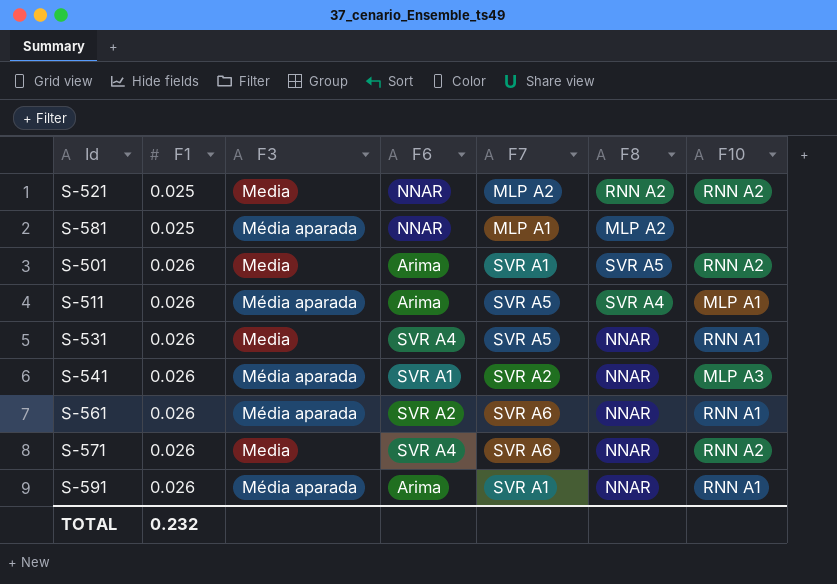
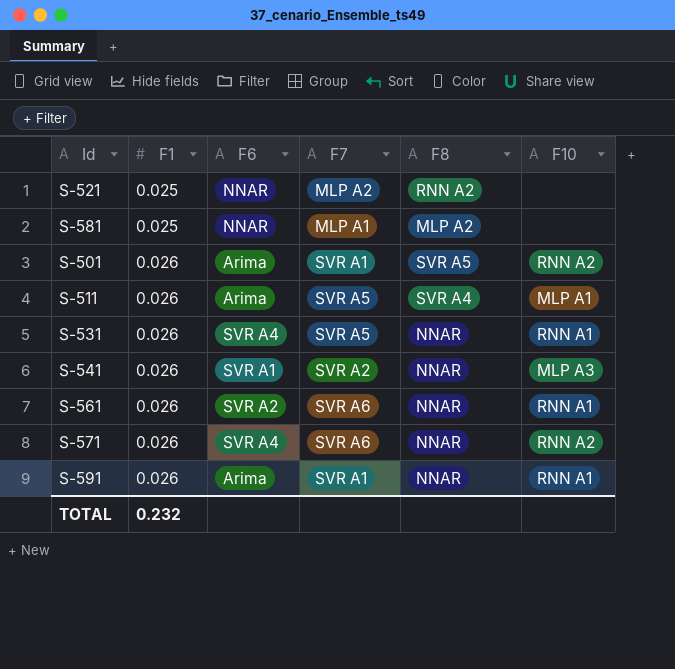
column F3 | position: 3 -> none
S-521 | F10: RNN A2 -> none

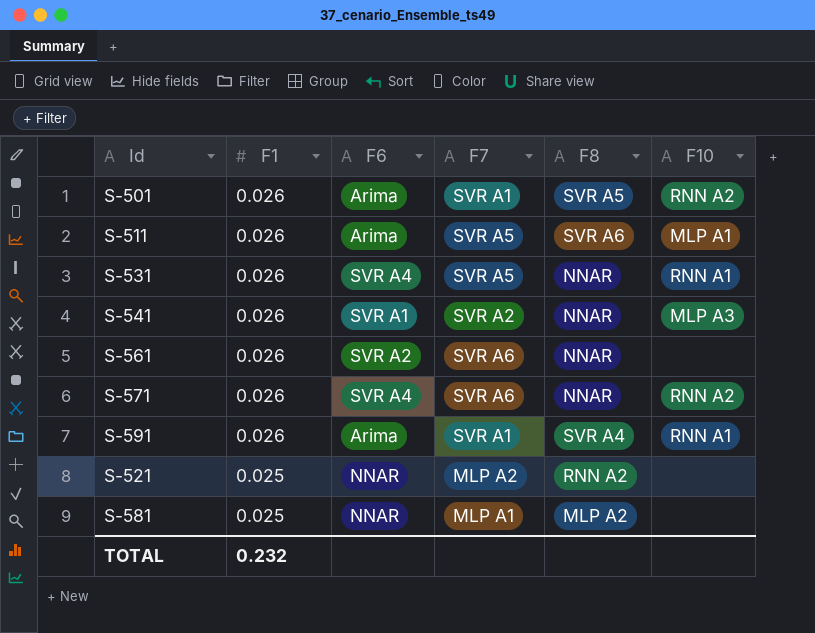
row order: F1 ascending -> F1 descending
S-511 | F8: SVR A4 -> SVR A6
S-561 | F10: RNN A1 -> none
S-591 | F8: NNAR -> SVR A4

